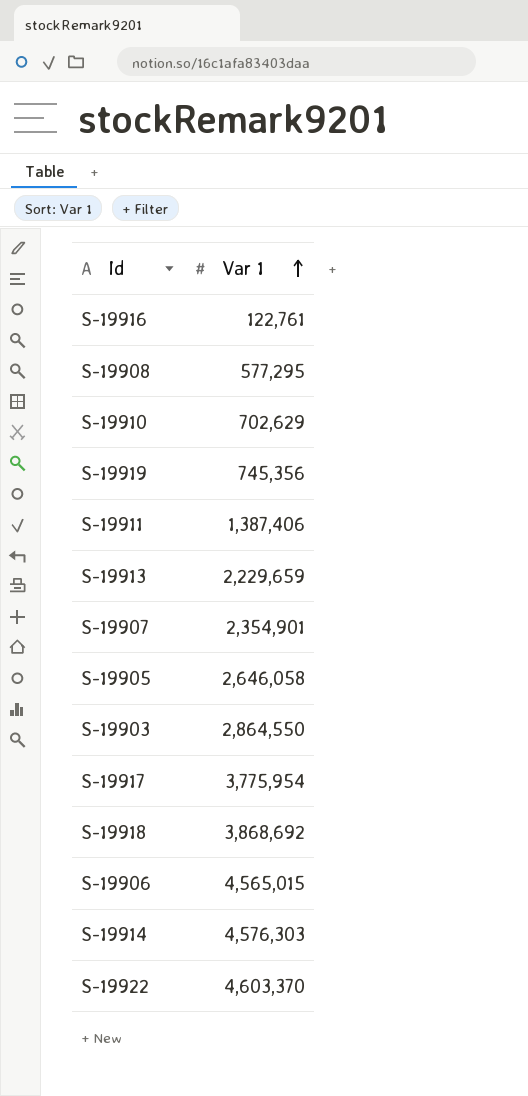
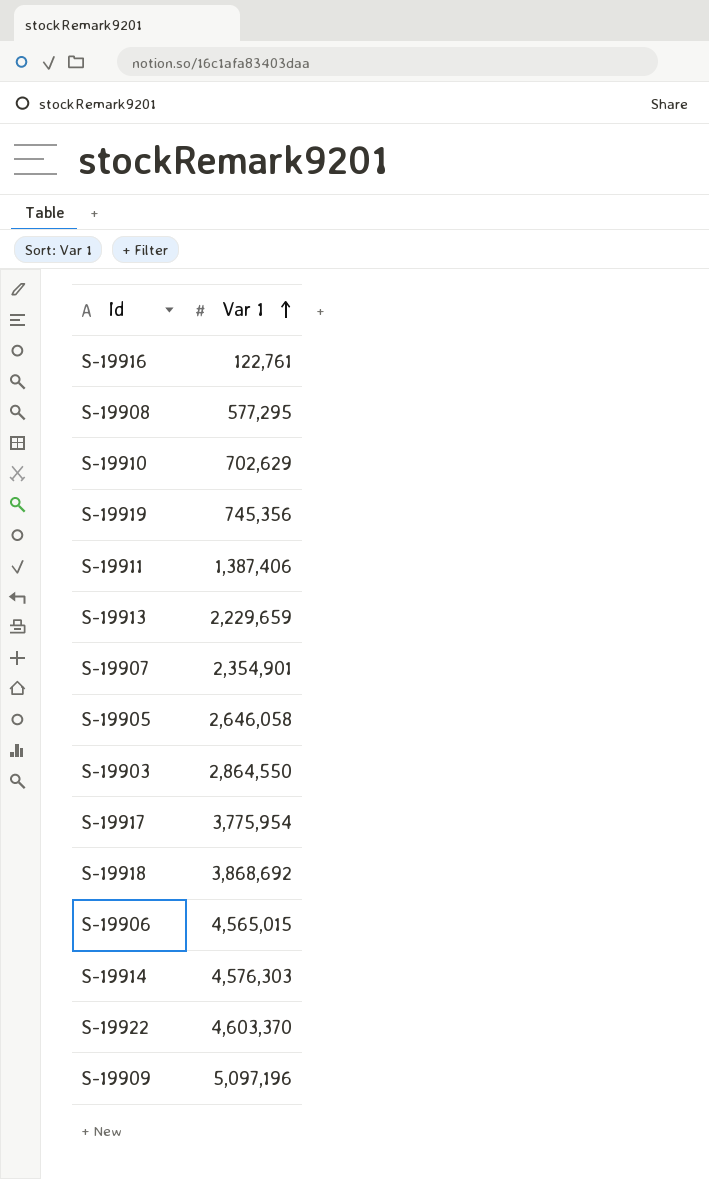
row S-19909: none -> 5,097,196

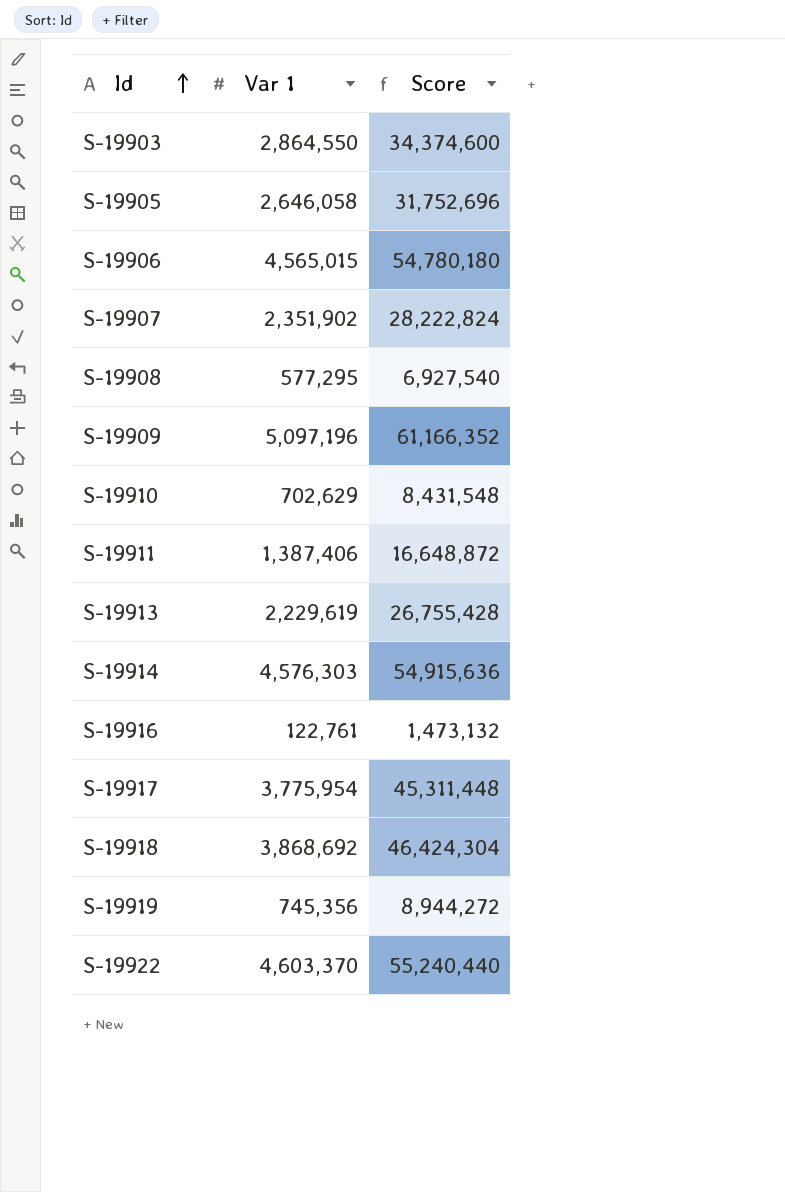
row order: Var 1 ascending -> Id ascending
column Score | formula: none -> [Var 1] * 12
S-19907 | Var 1: 2,354,901 -> 2,351,902
S-19913 | Var 1: 2,229,659 -> 2,229,619

